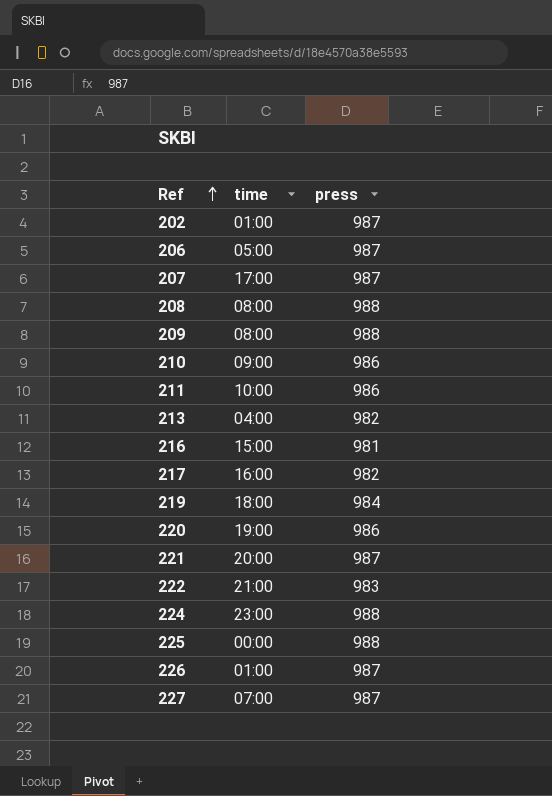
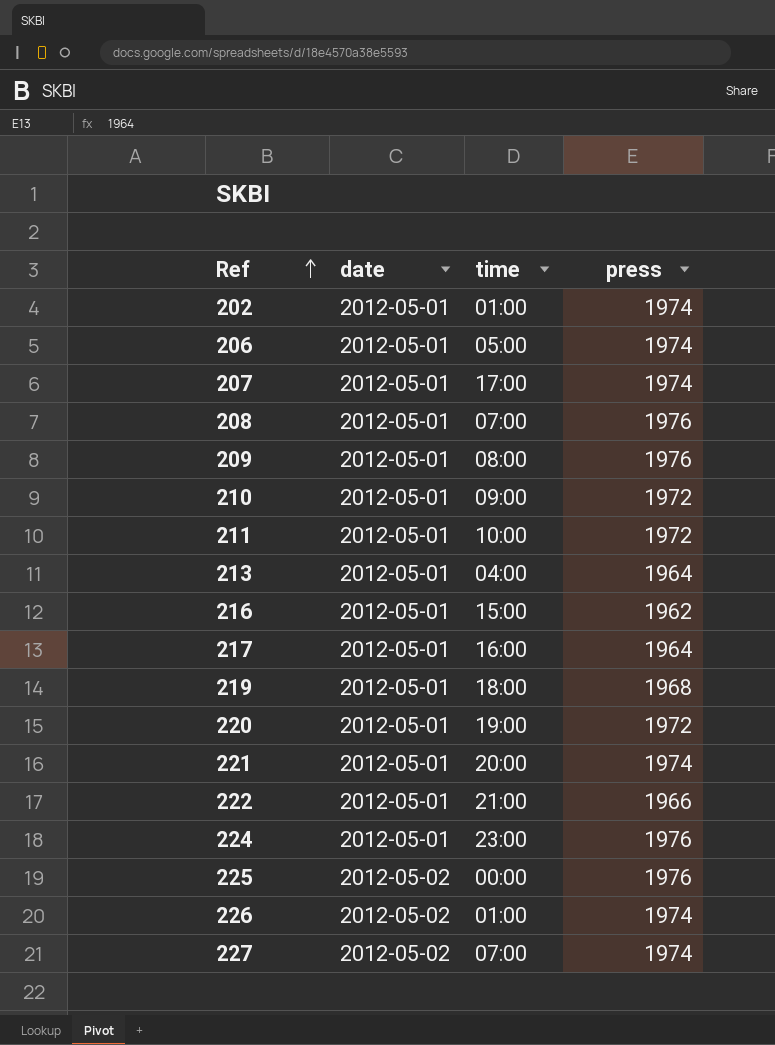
column date | position: none -> 2
202 | press: 987 -> 1974
206 | press: 987 -> 1974
207 | press: 987 -> 1974
208 | time: 08:00 -> 07:00
208 | press: 988 -> 1976
209 | press: 988 -> 1976
210 | press: 986 -> 1972
211 | press: 986 -> 1972
213 | press: 982 -> 1964
216 | press: 981 -> 1962
217 | press: 982 -> 1964
219 | press: 984 -> 1968
220 | press: 986 -> 1972
221 | press: 987 -> 1974
222 | press: 983 -> 1966
224 | press: 988 -> 1976
225 | press: 988 -> 1976
226 | press: 987 -> 1974
227 | press: 987 -> 1974

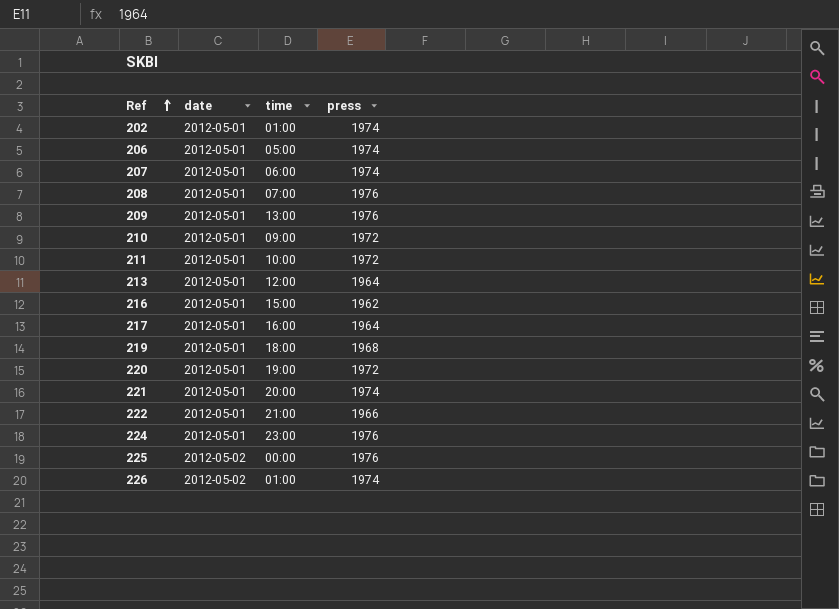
row 227: 2012-05-02 | 07:00 | 1974 -> none
207 | time: 17:00 -> 06:00
209 | time: 08:00 -> 13:00
213 | time: 04:00 -> 12:00

